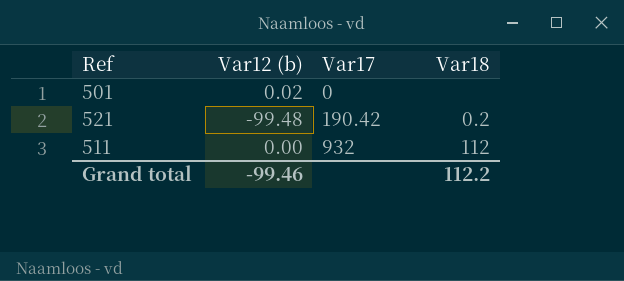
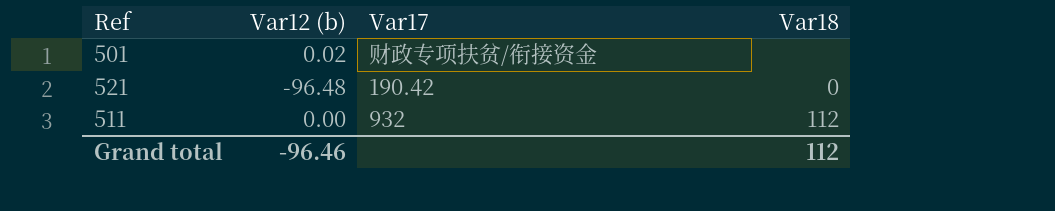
501 | Var17: 0 -> 财政专项扶贫/衔接资金
521 | Var12 (b): -99.48 -> -96.48
521 | Var18: 0.2 -> 0
Grand total | Var12 (b): -99.46 -> -96.46
Grand total | Var18: 112.2 -> 112

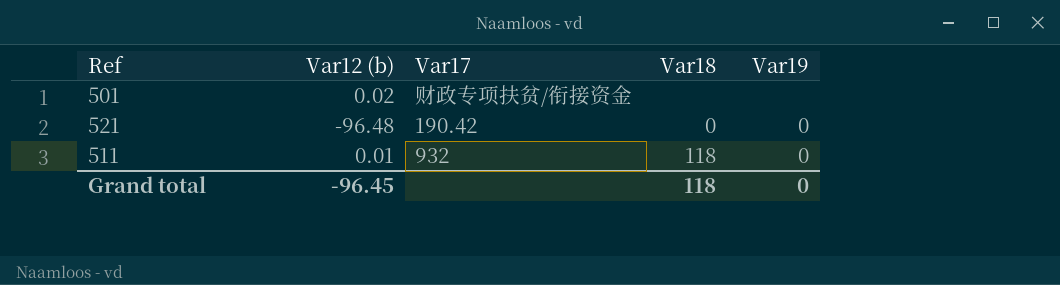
column Var19 | position: none -> 5
511 | Var12 (b): 0.00 -> 0.01
511 | Var18: 112 -> 118
Grand total | Var12 (b): -96.46 -> -96.45
Grand total | Var18: 112 -> 118

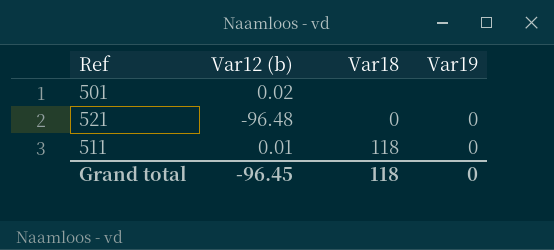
column Var17 | position: 3 -> none

